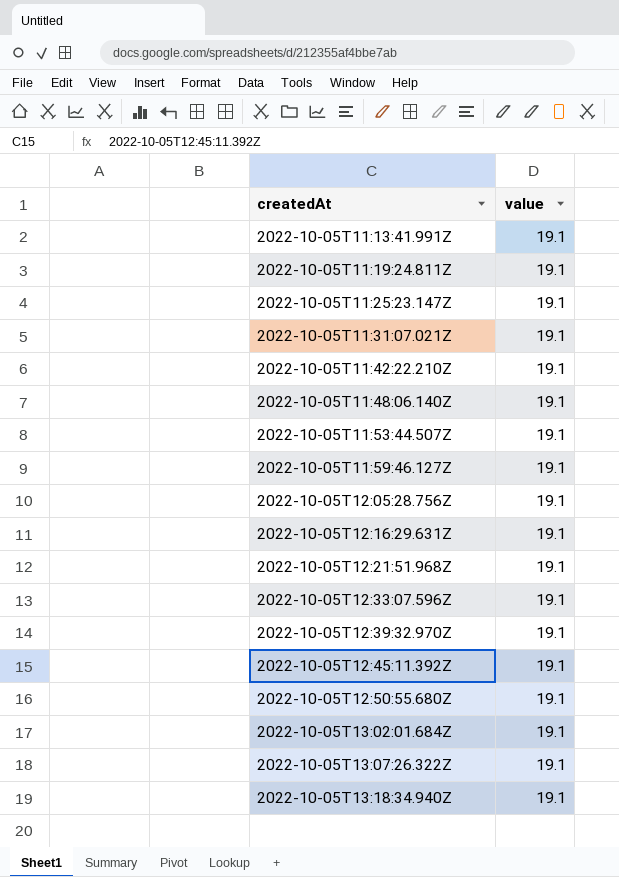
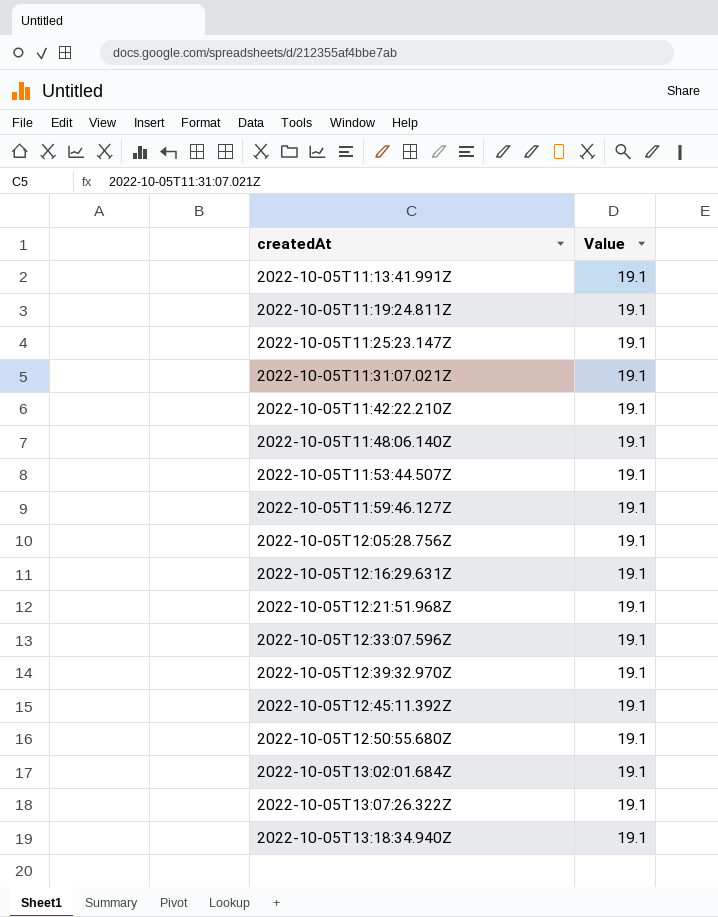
column name: value -> Value

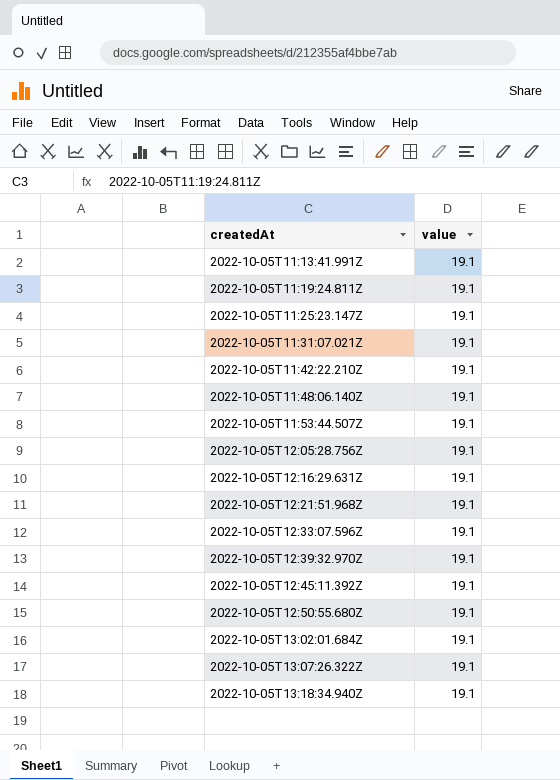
column name: Value -> value
row 2022-10-05T11:59:46.127Z: 19.1 -> none

